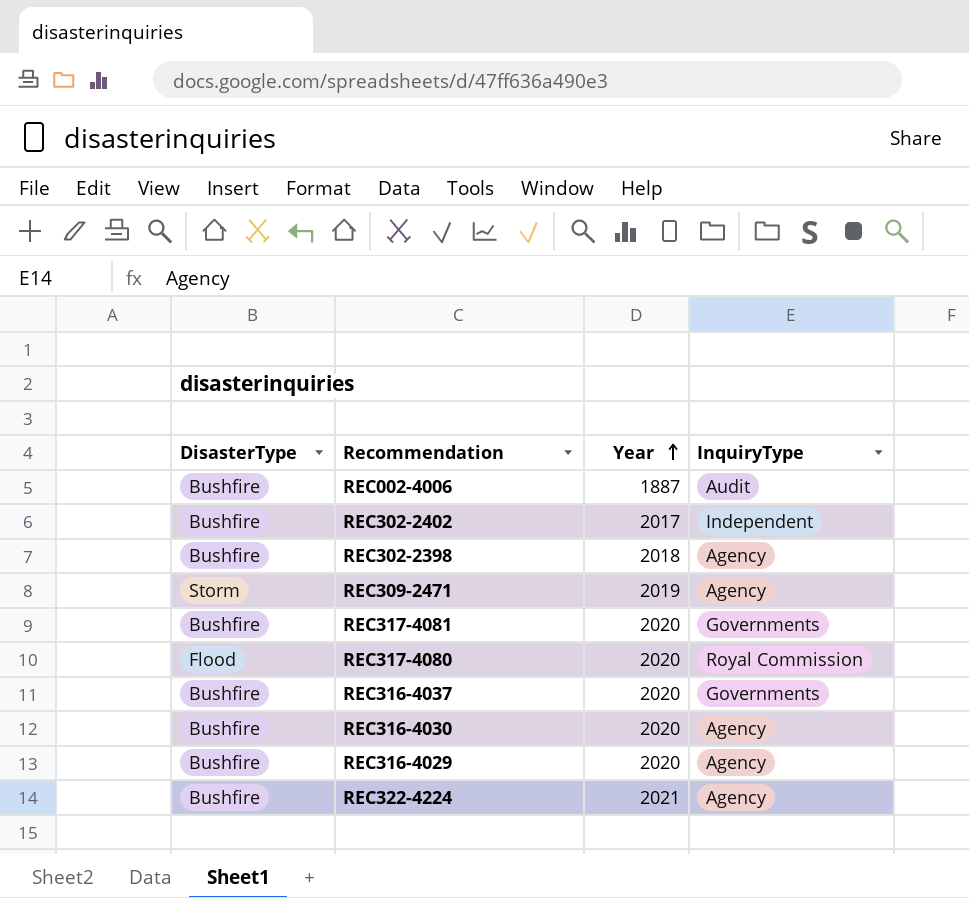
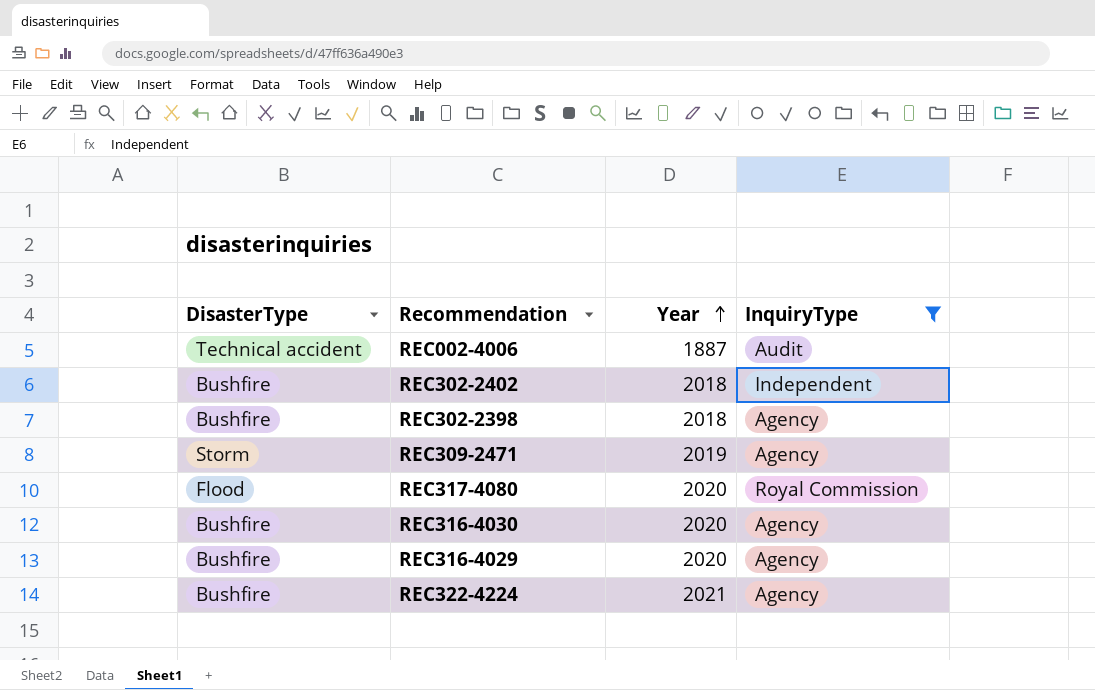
filter: none -> InquiryType != Governments
REC002-4006 | DisasterType: Bushfire -> Technical accident
REC302-2402 | Year: 2017 -> 2018

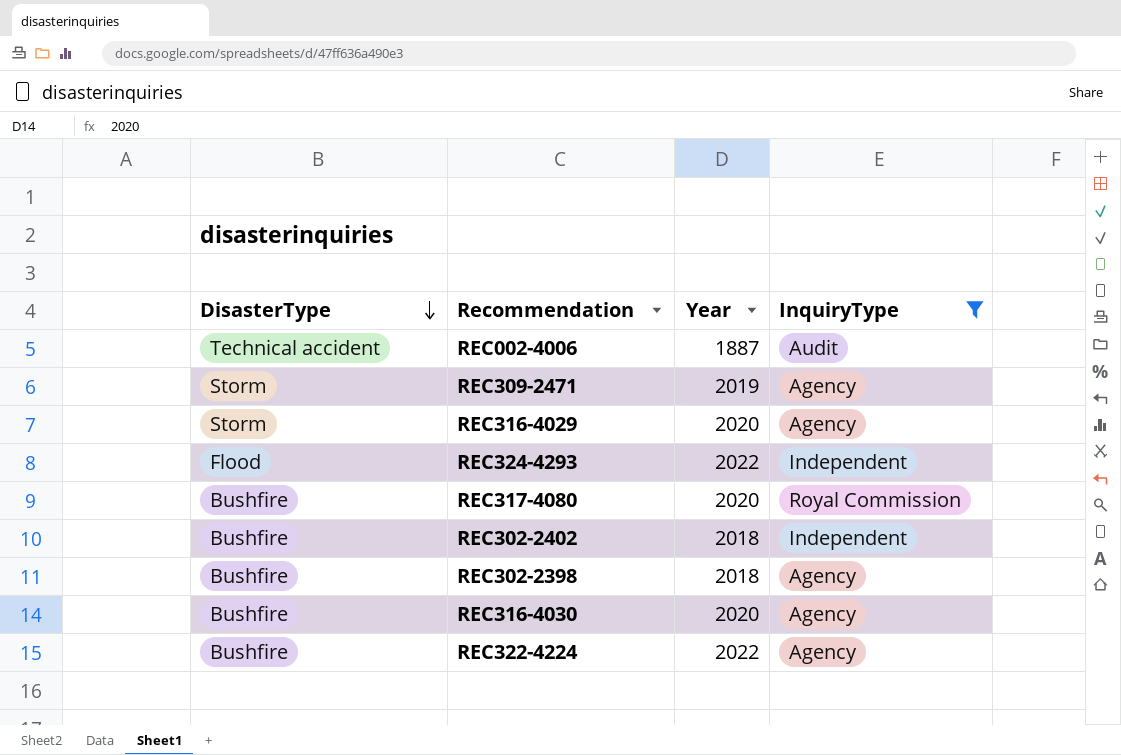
row order: Year ascending -> DisasterType descending
REC316-4029 | DisasterType: Bushfire -> Storm
row REC324-4293: none -> Flood | 2022 | Independent
REC317-4080 | DisasterType: Flood -> Bushfire
REC322-4224 | Year: 2021 -> 2022

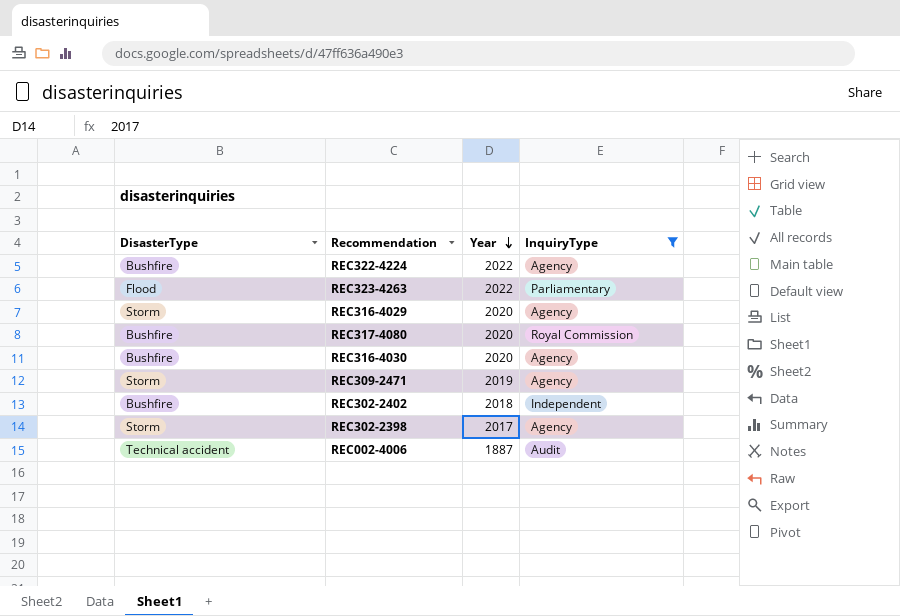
row order: DisasterType descending -> Year descending
row REC324-4293: Flood | 2022 | Independent -> none
row REC323-4263: none -> Flood | 2022 | Parliamentary
REC302-2398 | DisasterType: Bushfire -> Storm
REC302-2398 | Year: 2018 -> 2017

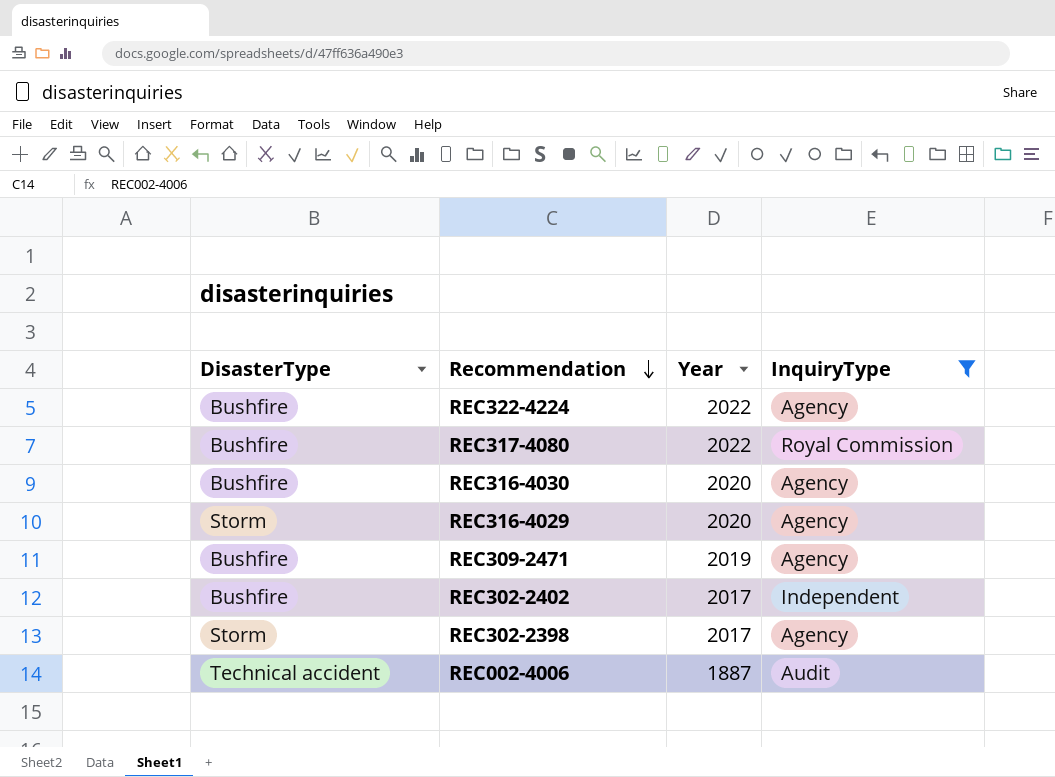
row order: Year descending -> Recommendation descending
row REC323-4263: Flood | 2022 | Parliamentary -> none
REC317-4080 | Year: 2020 -> 2022
REC309-2471 | DisasterType: Storm -> Bushfire
REC302-2402 | Year: 2018 -> 2017

